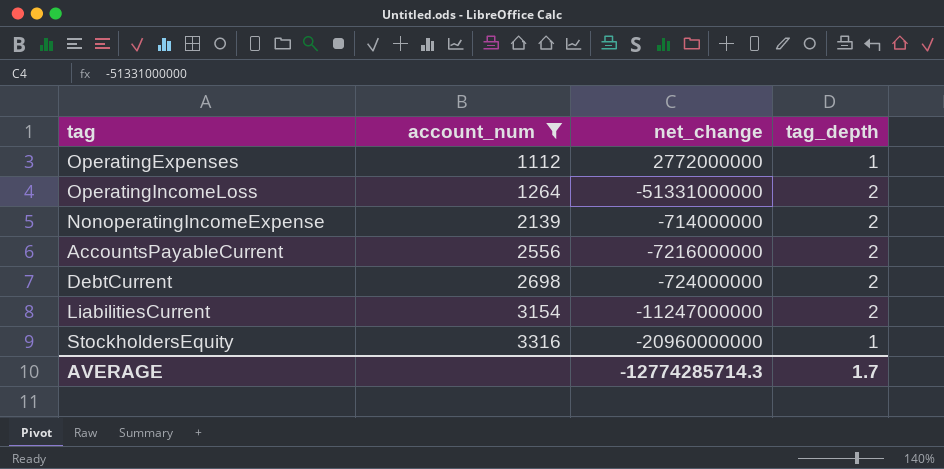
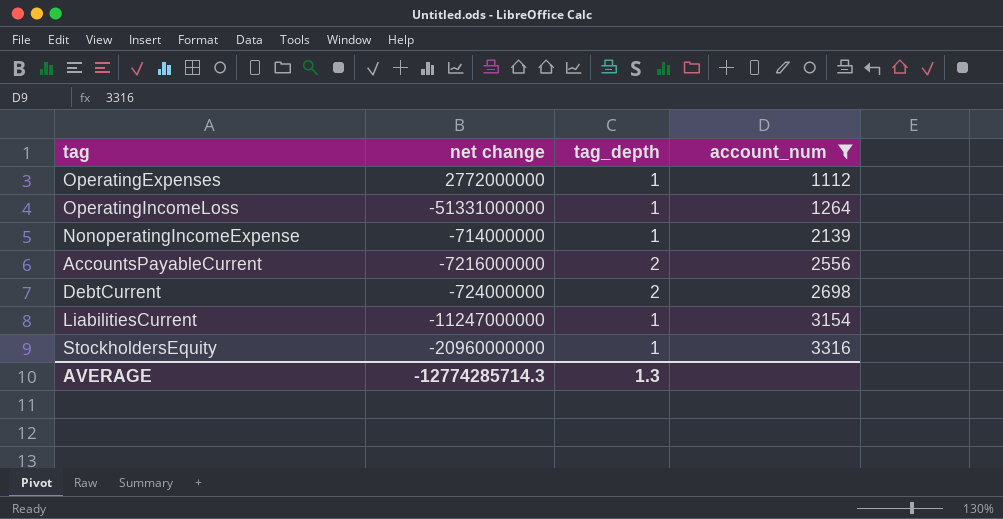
column name: net_change -> net change
column account_num | position: 2 -> 4
OperatingIncomeLoss | tag_depth: 2 -> 1
NonoperatingIncomeExpense | tag_depth: 2 -> 1
LiabilitiesCurrent | tag_depth: 2 -> 1
AVERAGE | tag_depth: 1.7 -> 1.3

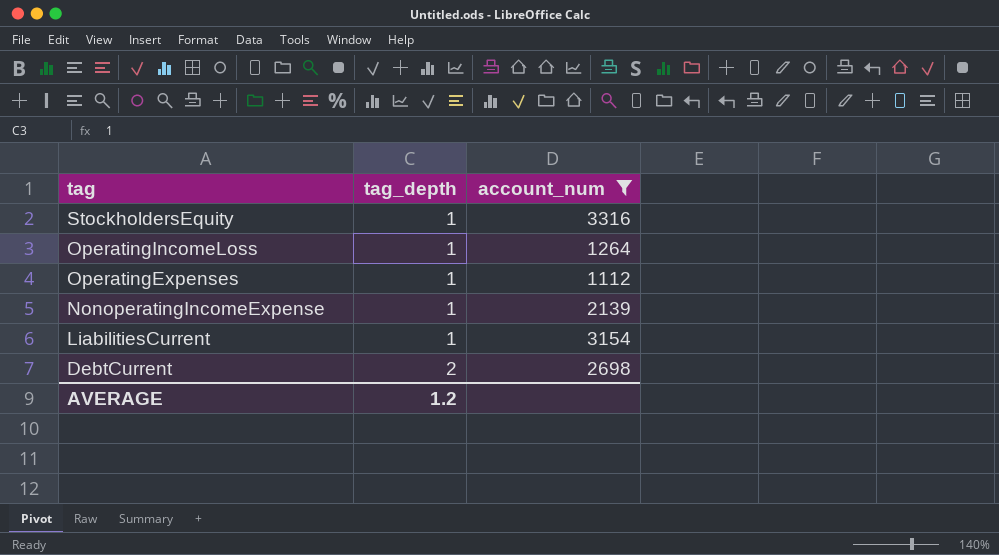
row order: account_num ascending -> tag descending
column net change | position: 2 -> none
row AccountsPayableCurrent: -7216000000 | 2 | 2556 -> none
AVERAGE | tag_depth: 1.3 -> 1.2

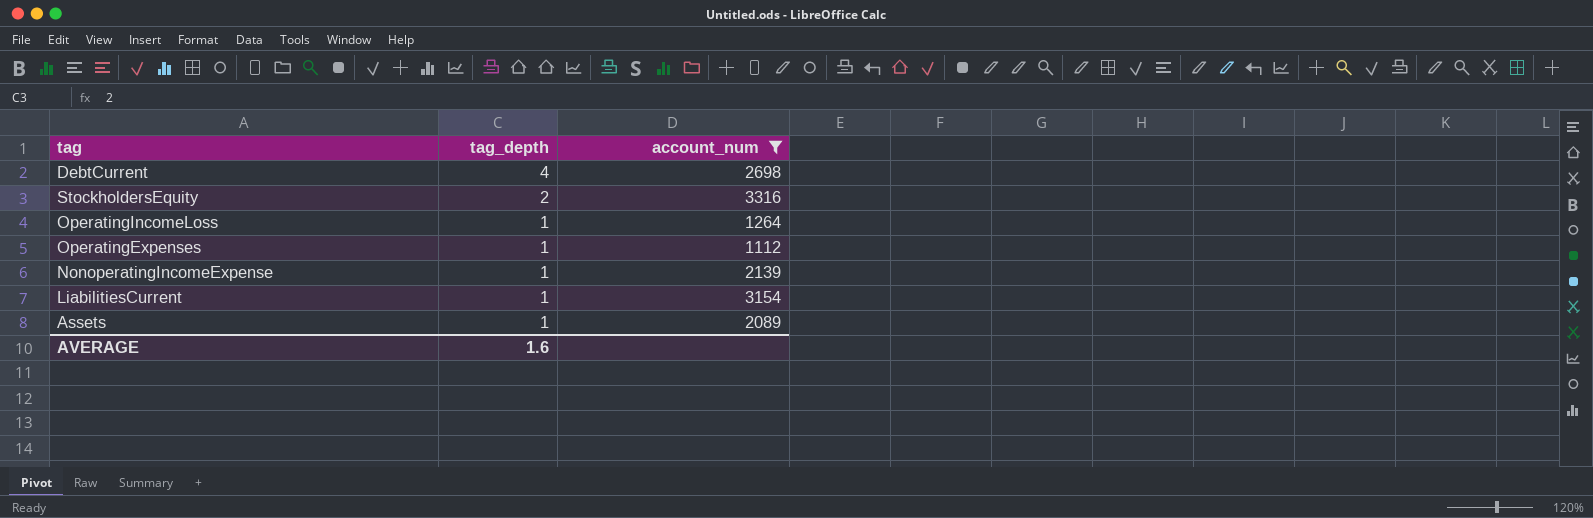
row order: tag descending -> tag_depth descending
DebtCurrent | tag_depth: 2 -> 4
StockholdersEquity | tag_depth: 1 -> 2
row Assets: none -> 1 | 2089
AVERAGE | tag_depth: 1.2 -> 1.6

